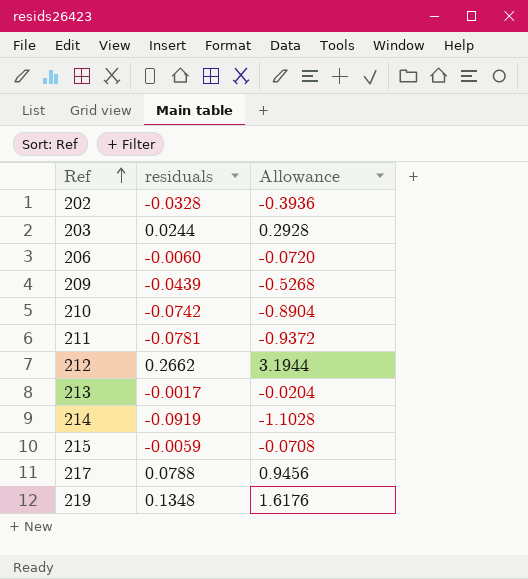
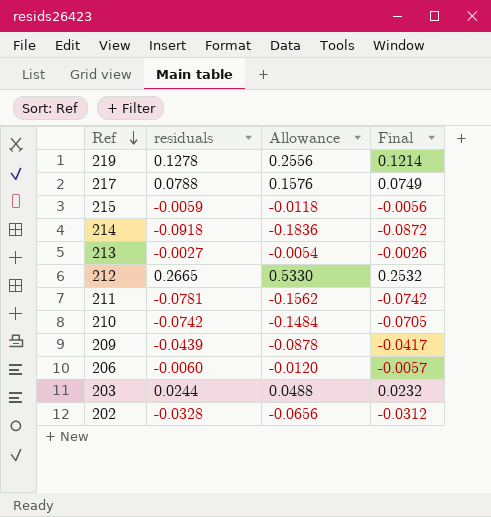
row order: Ref ascending -> Ref descending
column Allowance | formula: [residuals] * 12 -> [residuals] * 2
column Final | formula: none -> [residuals] * 0.95
219 | residuals: 0.1348 -> 0.1278
214 | residuals: -0.0919 -> -0.0918
213 | residuals: -0.0017 -> -0.0027
212 | residuals: 0.2662 -> 0.2665

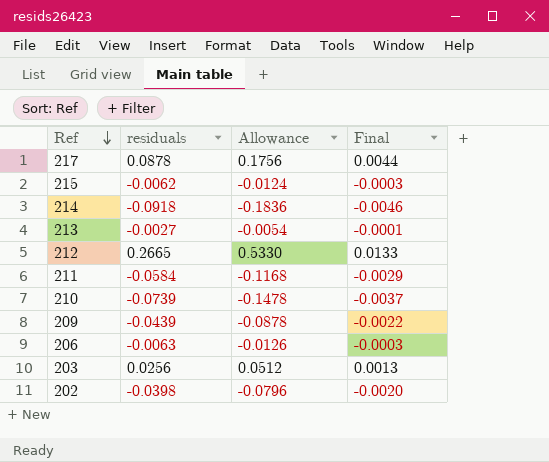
column Final | formula: [residuals] * 0.95 -> [residuals] * 0.05
row 219: 0.1278 | 0.2556 | 0.1214 -> none
217 | residuals: 0.0788 -> 0.0878
217 | Allowance: 0.1576 -> 0.1756
215 | residuals: -0.0059 -> -0.0062
215 | Allowance: -0.0118 -> -0.0124
211 | residuals: -0.0781 -> -0.0584
211 | Allowance: -0.1562 -> -0.1168
210 | residuals: -0.0742 -> -0.0739
210 | Allowance: -0.1484 -> -0.1478
206 | residuals: -0.0060 -> -0.0063
206 | Allowance: -0.0120 -> -0.0126
203 | residuals: 0.0244 -> 0.0256
203 | Allowance: 0.0488 -> 0.0512
202 | residuals: -0.0328 -> -0.0398
202 | Allowance: -0.0656 -> -0.0796

